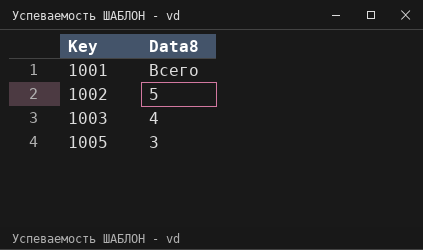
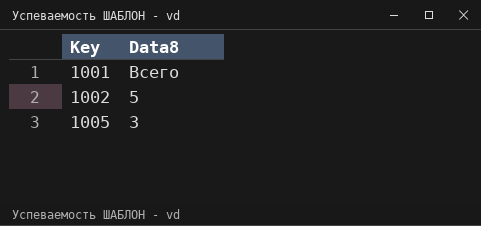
row 1003: 4 -> none

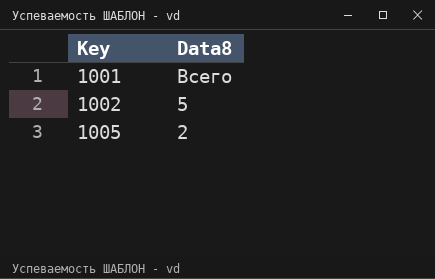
1005 | Data8: 3 -> 2

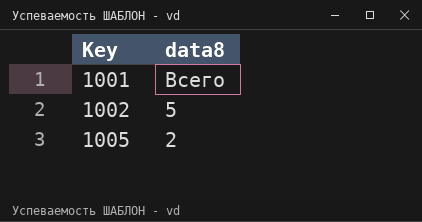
column name: Data8 -> data8

